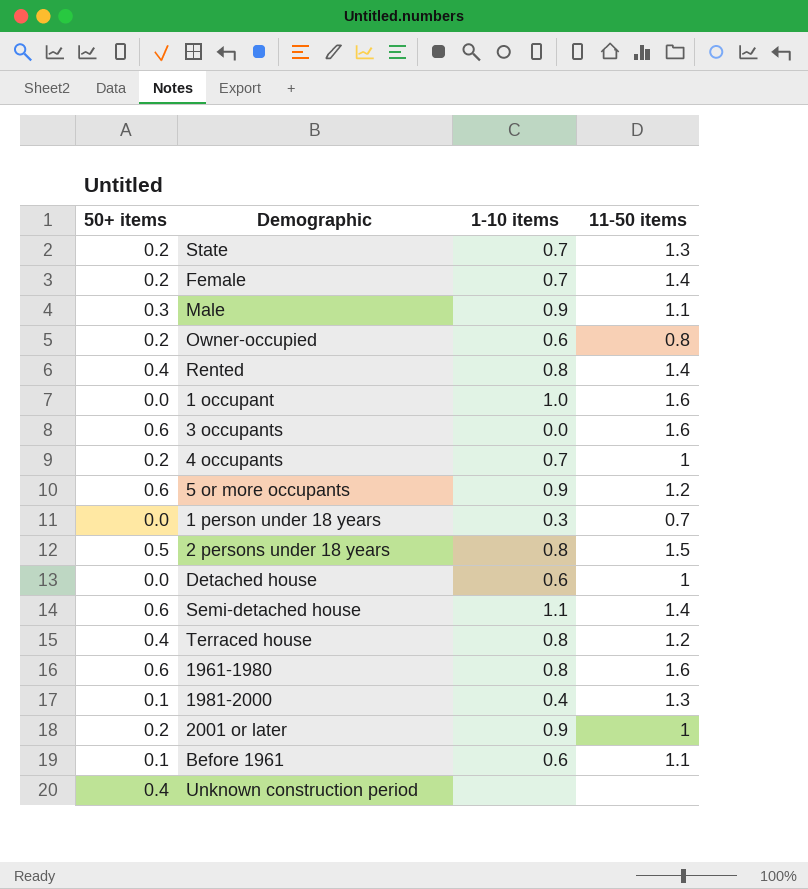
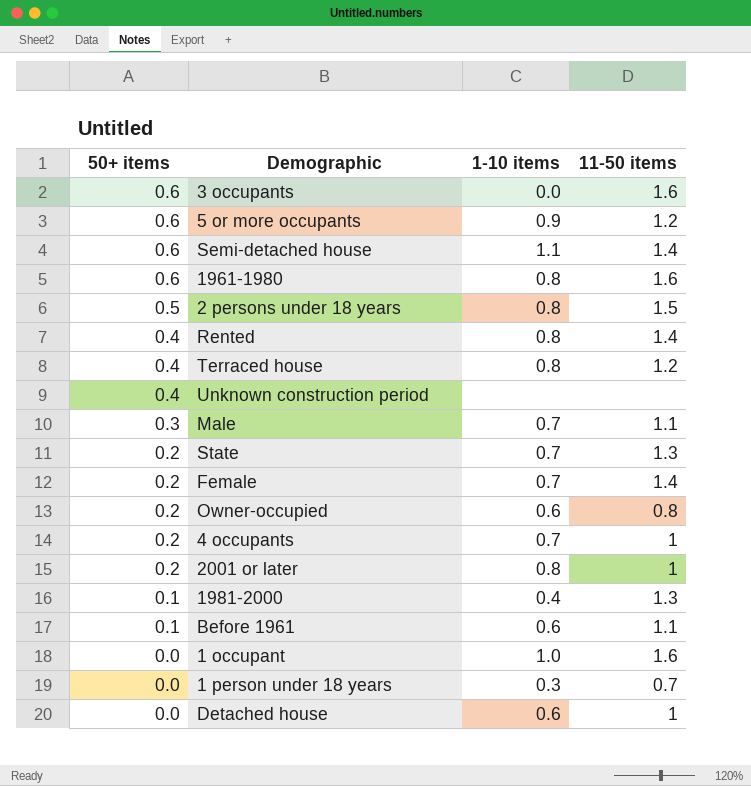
row order: none -> 50+ items descending
Male | 1-10 items: 0.9 -> 0.7
2001 or later | 1-10 items: 0.9 -> 0.8

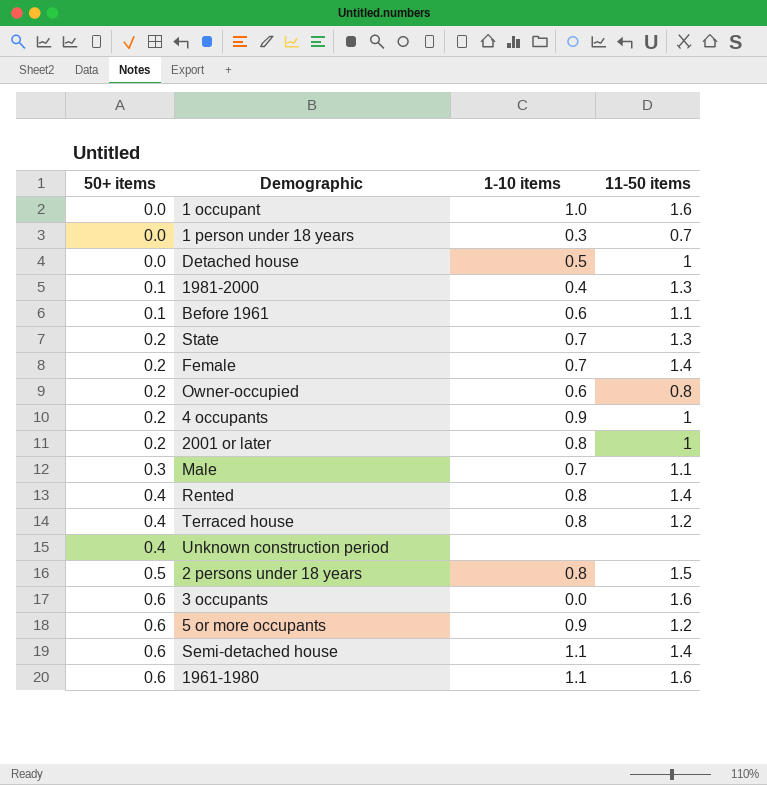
row order: 50+ items descending -> 50+ items ascending
Detached house | 1-10 items: 0.6 -> 0.5
4 occupants | 1-10 items: 0.7 -> 0.9
1961-1980 | 1-10 items: 0.8 -> 1.1

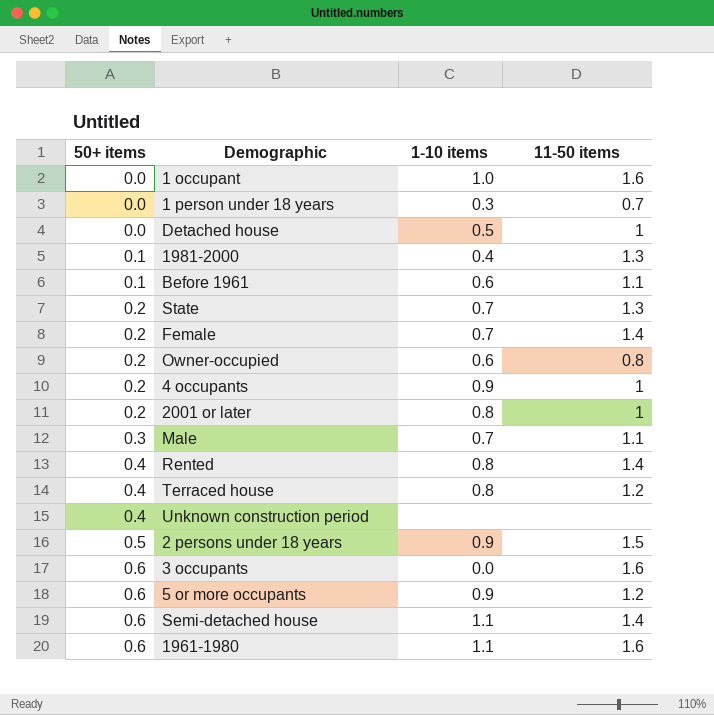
2 persons under 18 years | 1-10 items: 0.8 -> 0.9

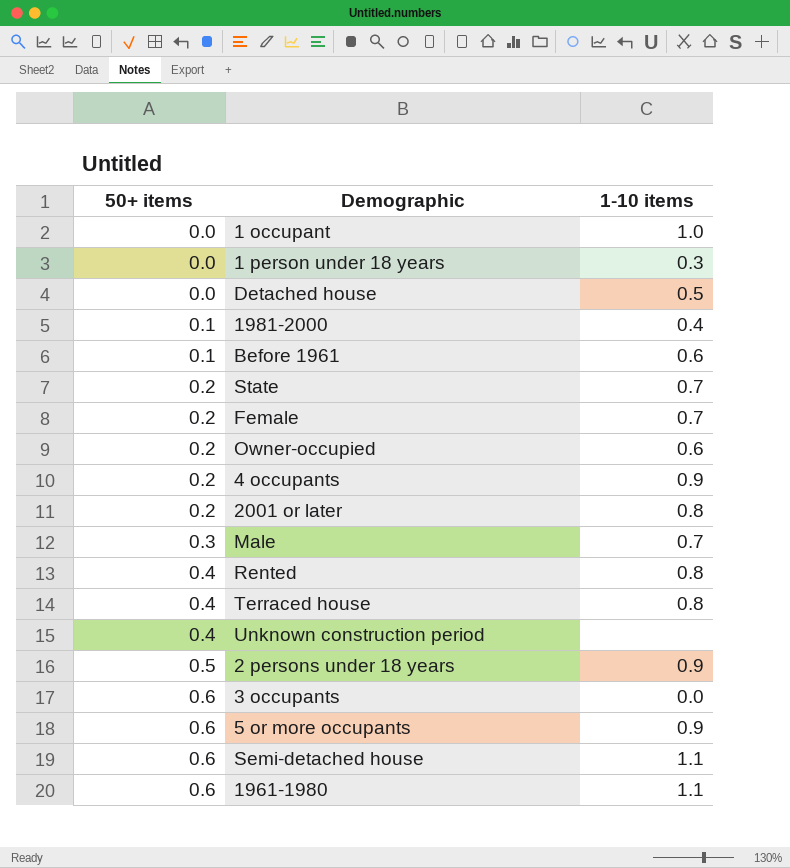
column 11-50 items | position: 4 -> none

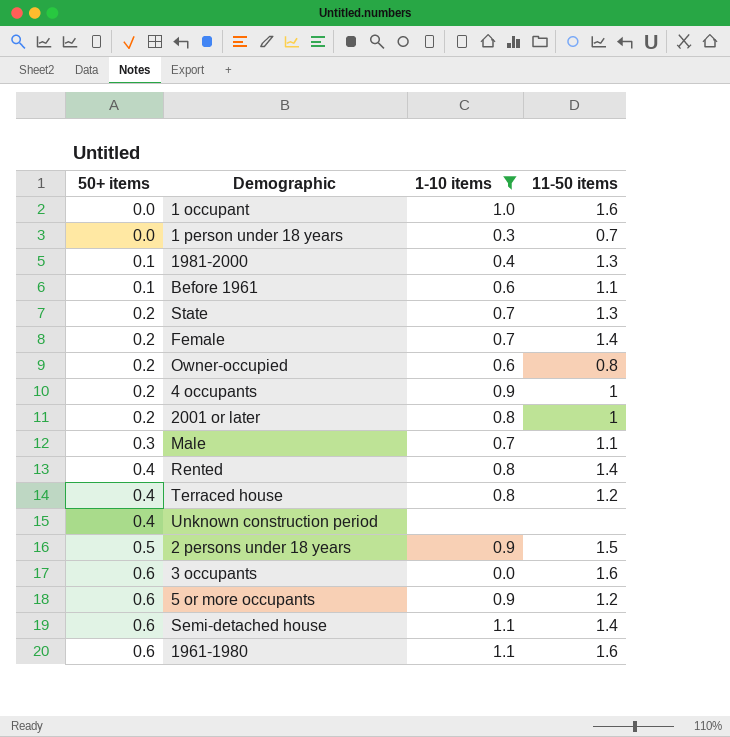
filter: none -> 1-10 items != 0.5
column 11-50 items | position: none -> 4

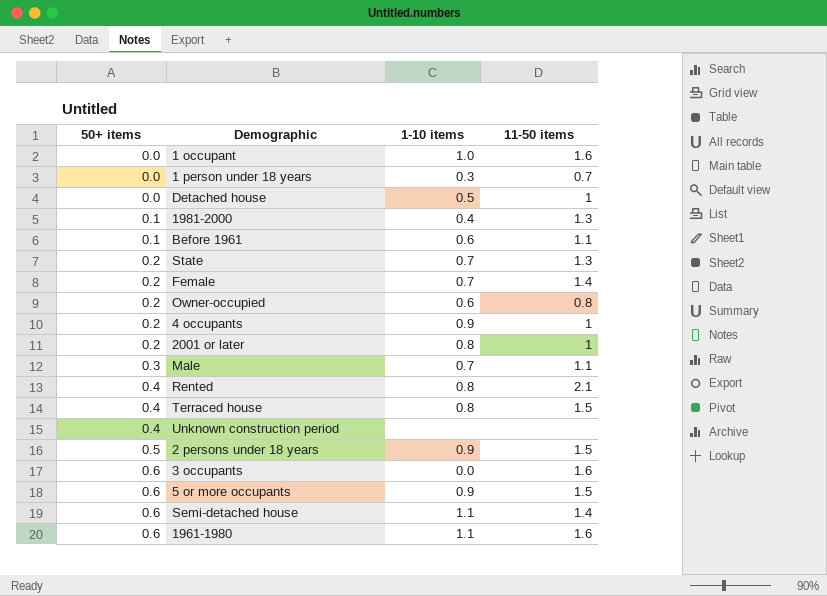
filter: 1-10 items != 0.5 -> none
Rented | 11-50 items: 1.4 -> 2.1
Terraced house | 11-50 items: 1.2 -> 1.5
5 or more occupants | 11-50 items: 1.2 -> 1.5

